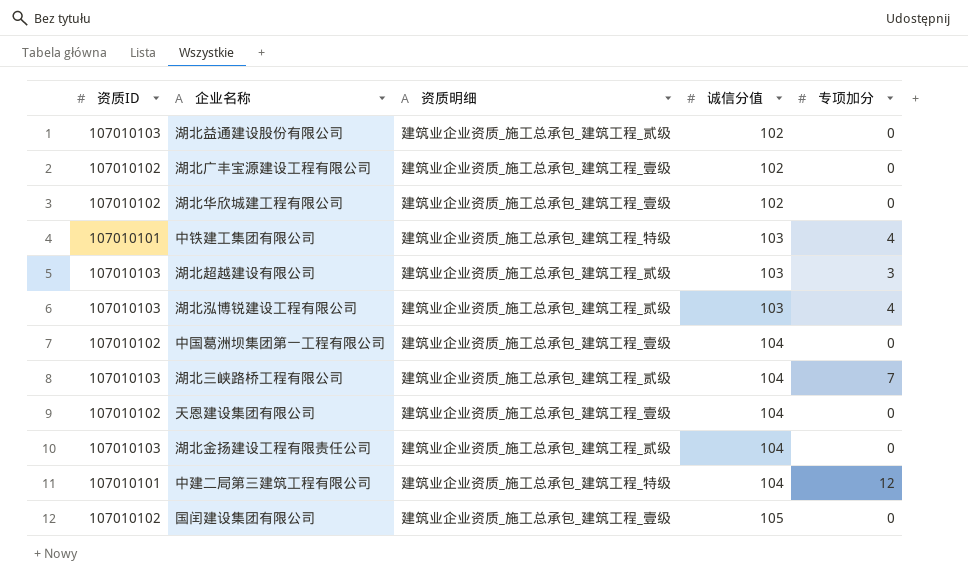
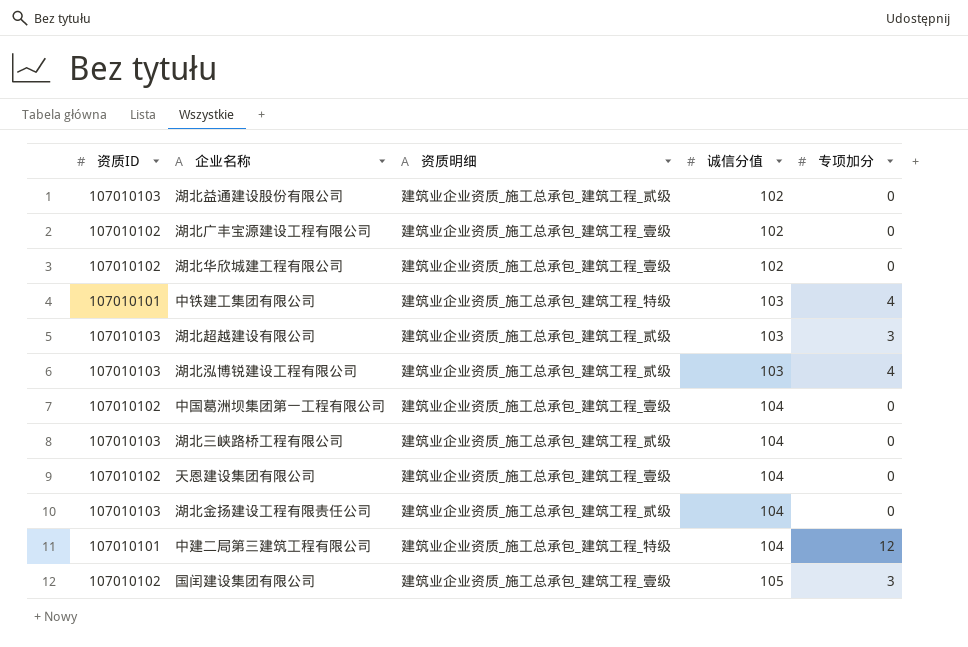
湖北三峡路桥工程有限公司 | 专项加分: 7 -> 0
国闰建设集团有限公司 | 专项加分: 0 -> 3

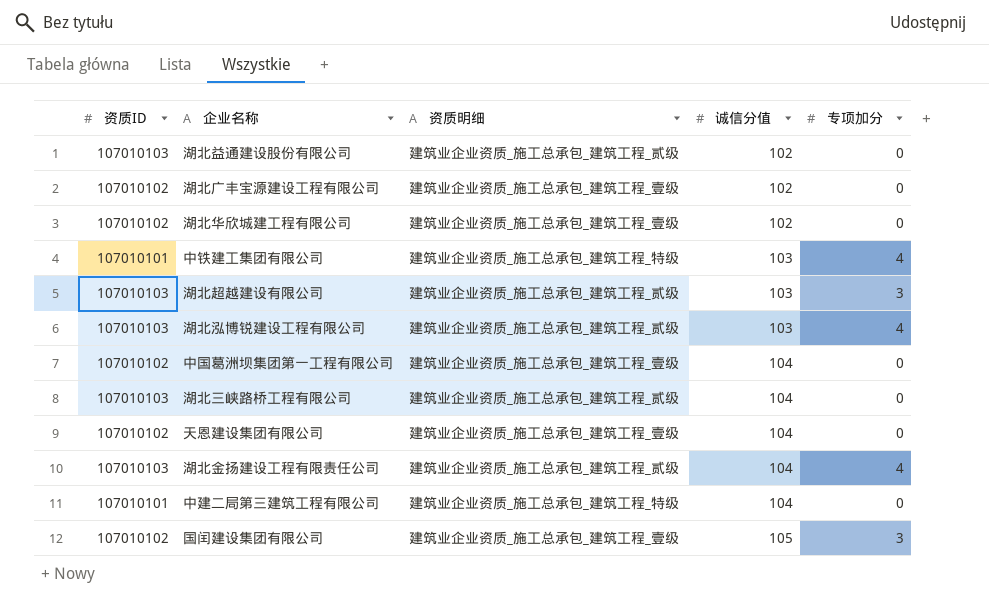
湖北金扬建设工程有限责任公司 | 专项加分: 0 -> 4
中建二局第三建筑工程有限公司 | 专项加分: 12 -> 0

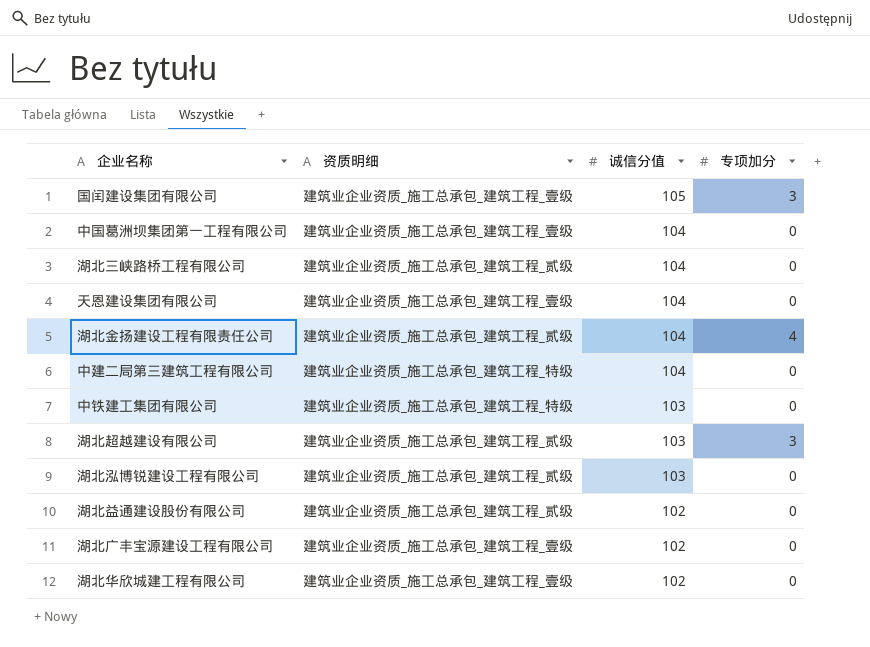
row order: 诚信分值 ascending -> 诚信分值 descending
column 资质ID | position: 1 -> none
中铁建工集团有限公司 | 专项加分: 4 -> 0
湖北泓博锐建设工程有限公司 | 专项加分: 4 -> 0

